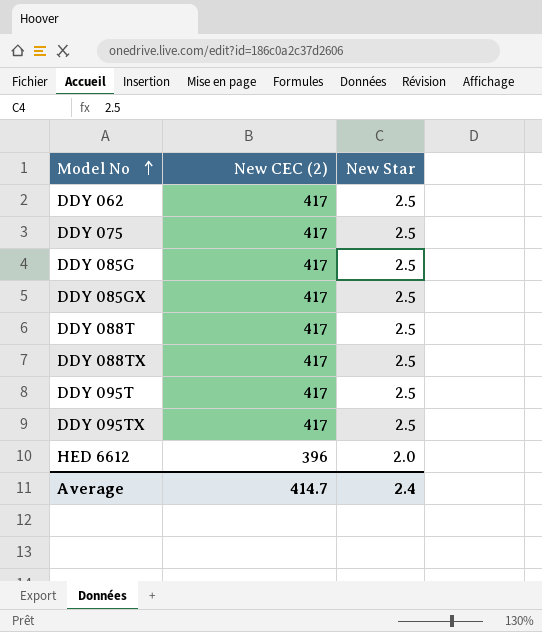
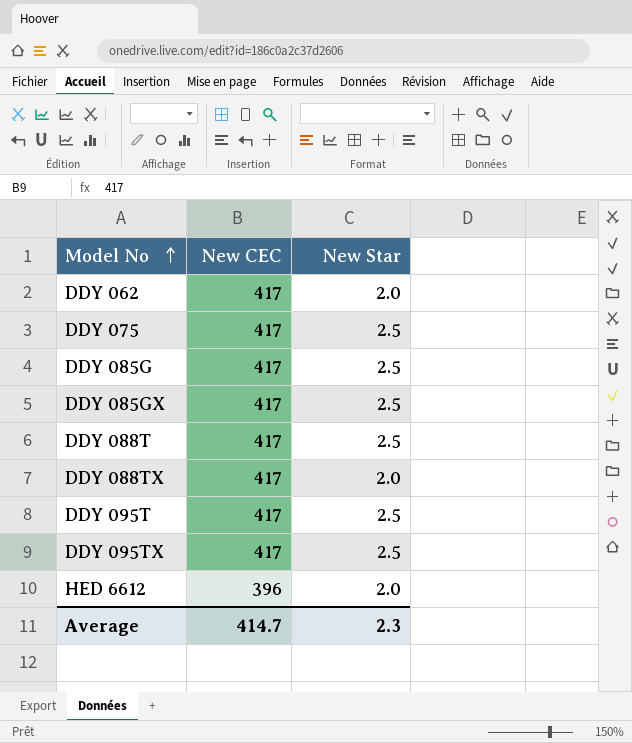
column name: New CEC (2) -> New CEC
DDY 062 | New Star: 2.5 -> 2.0
DDY 088TX | New Star: 2.5 -> 2.0
Average | New Star: 2.4 -> 2.3

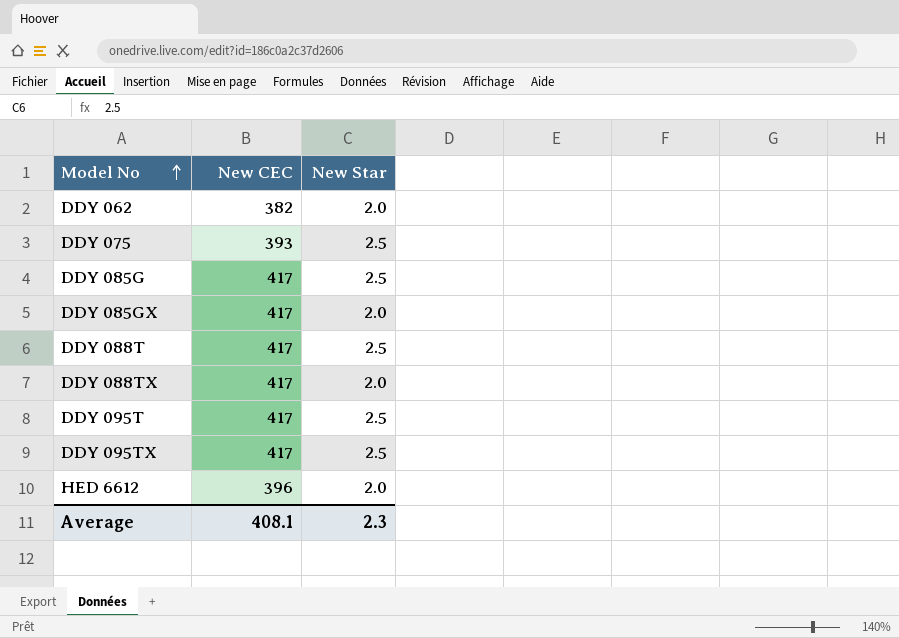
DDY 062 | New CEC: 417 -> 382
DDY 075 | New CEC: 417 -> 393
DDY 085GX | New Star: 2.5 -> 2.0
Average | New CEC: 414.7 -> 408.1

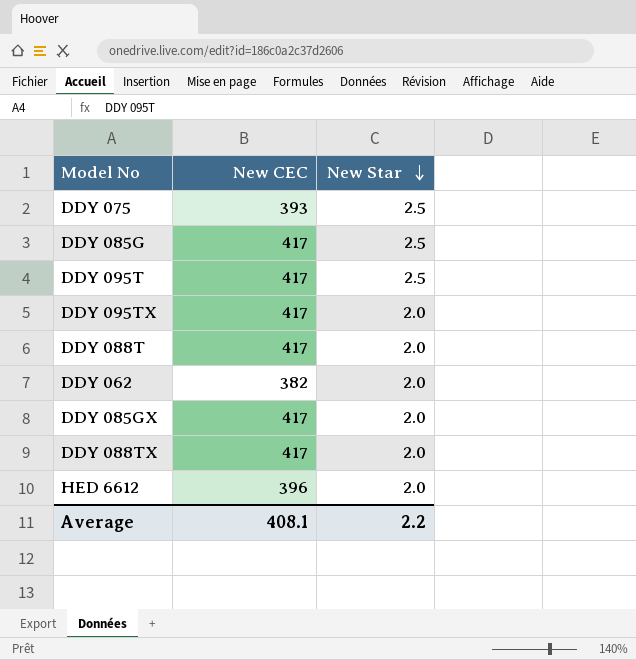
row order: Model No ascending -> New Star descending
DDY 095TX | New Star: 2.5 -> 2.0
DDY 088T | New Star: 2.5 -> 2.0
Average | New Star: 2.3 -> 2.2

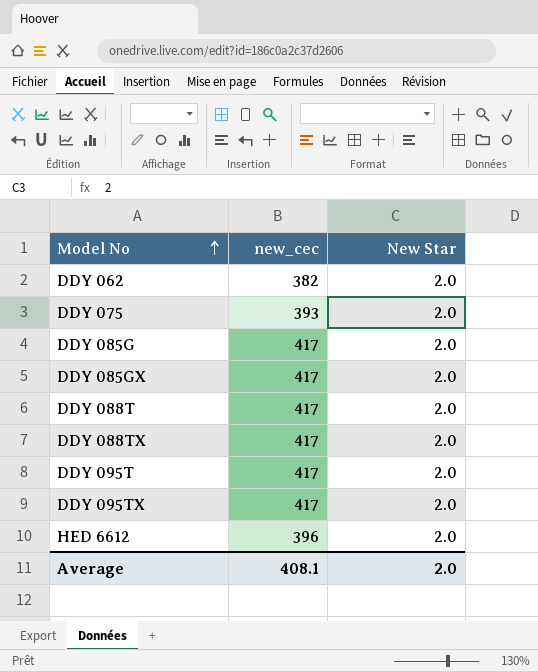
row order: New Star descending -> Model No ascending
column name: New CEC -> new_cec
DDY 075 | New Star: 2.5 -> 2.0
DDY 085G | New Star: 2.5 -> 2.0
DDY 095T | New Star: 2.5 -> 2.0
Average | New Star: 2.2 -> 2.0

